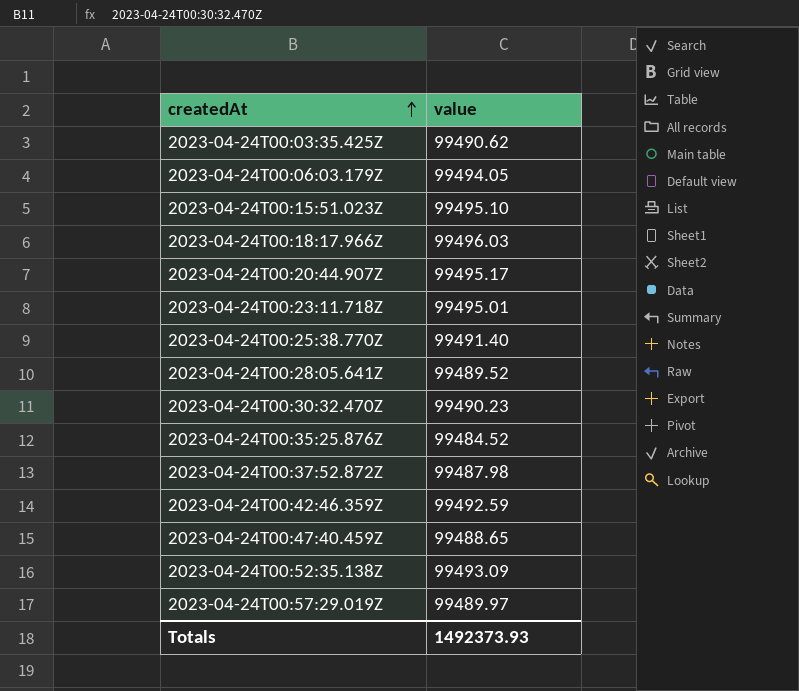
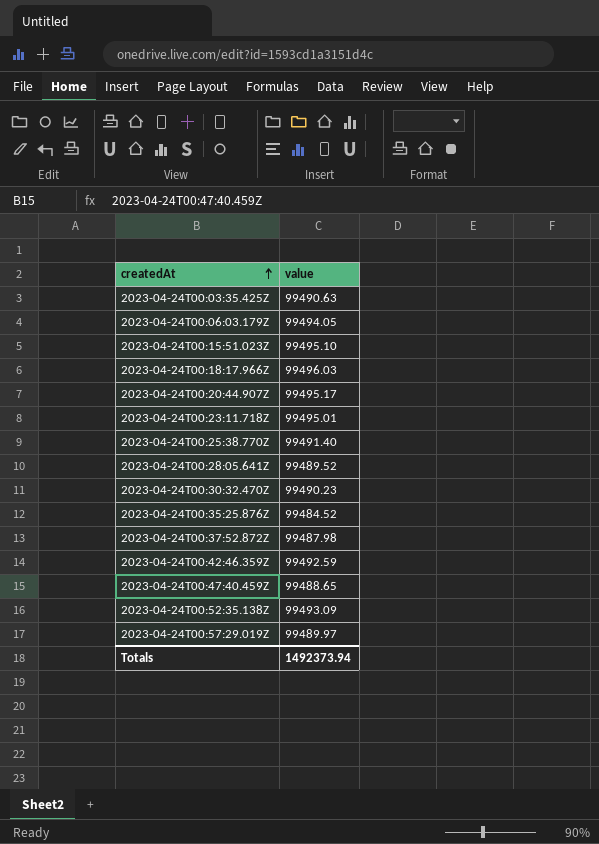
2023-04-24T00:03:35.425Z | value: 99490.62 -> 99490.63
Totals | value: 1492373.93 -> 1492373.94

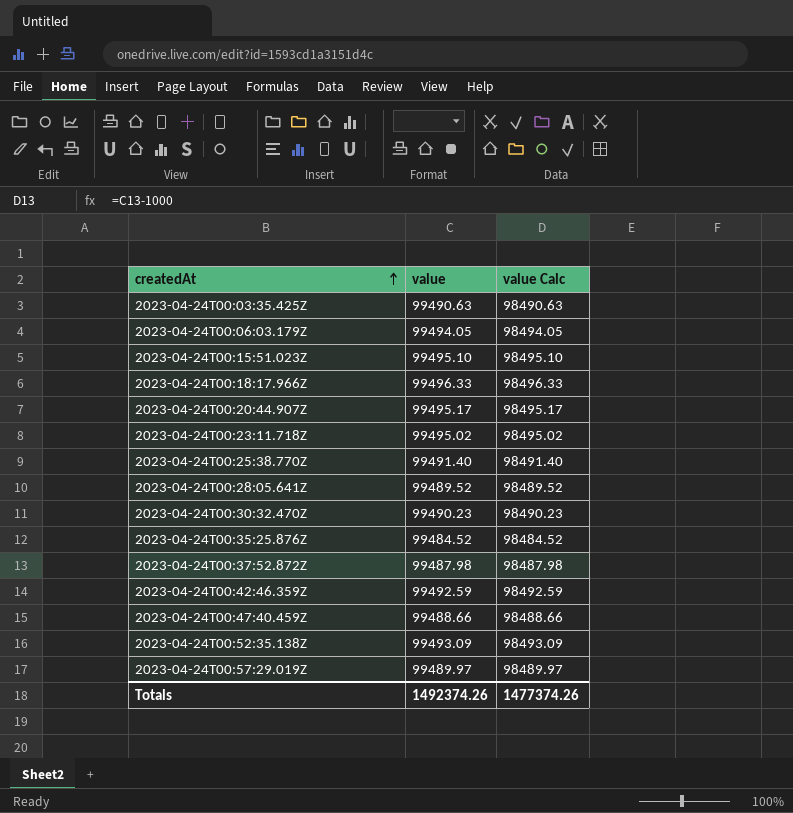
column value Calc | formula: none -> [value] - 1000
2023-04-24T00:18:17.966Z | value: 99496.03 -> 99496.33
2023-04-24T00:23:11.718Z | value: 99495.01 -> 99495.02
2023-04-24T00:47:40.459Z | value: 99488.65 -> 99488.66
Totals | value: 1492373.94 -> 1492374.26

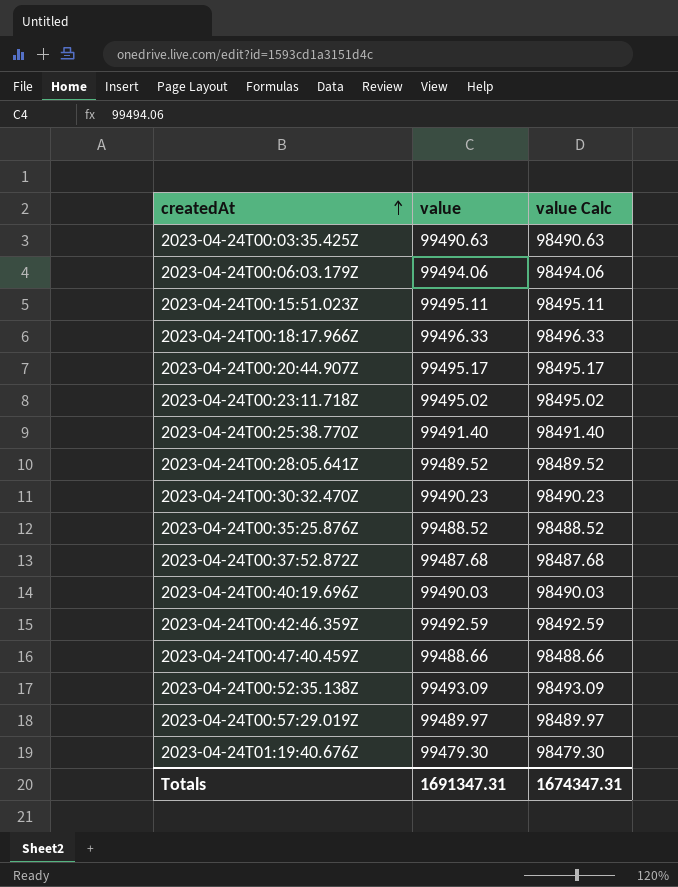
2023-04-24T00:06:03.179Z | value: 99494.05 -> 99494.06
2023-04-24T00:06:03.179Z | value Calc: 98494.05 -> 98494.06
2023-04-24T00:15:51.023Z | value: 99495.10 -> 99495.11
2023-04-24T00:15:51.023Z | value Calc: 98495.10 -> 98495.11
2023-04-24T00:35:25.876Z | value: 99484.52 -> 99488.52
2023-04-24T00:35:25.876Z | value Calc: 98484.52 -> 98488.52
2023-04-24T00:37:52.872Z | value: 99487.98 -> 99487.68
2023-04-24T00:37:52.872Z | value Calc: 98487.98 -> 98487.68
row 2023-04-24T00:40:19.696Z: none -> 99490.03 | 98490.03
row 2023-04-24T01:19:40.676Z: none -> 99479.30 | 98479.30
Totals | value: 1492374.26 -> 1691347.31
Totals | value Calc: 1477374.26 -> 1674347.31

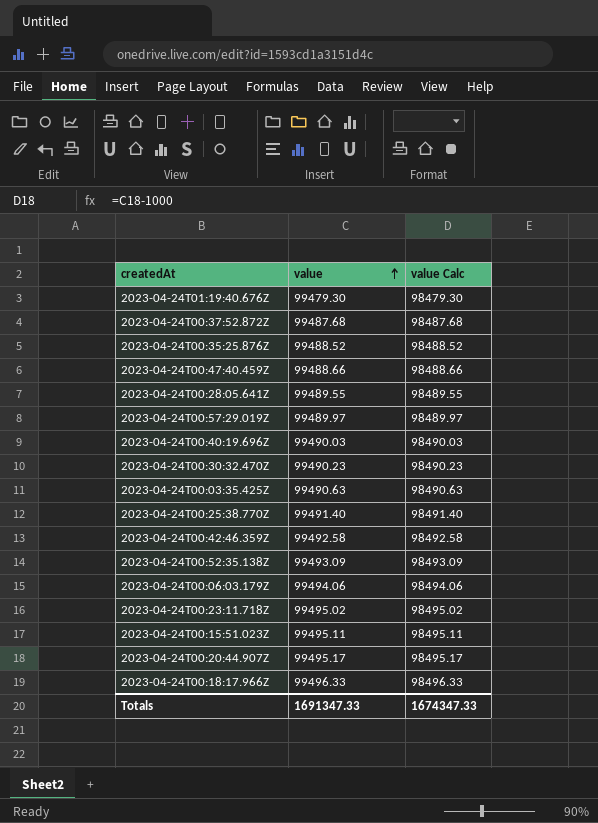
row order: createdAt ascending -> value ascending
2023-04-24T00:28:05.641Z | value: 99489.52 -> 99489.55
2023-04-24T00:28:05.641Z | value Calc: 98489.52 -> 98489.55
2023-04-24T00:42:46.359Z | value: 99492.59 -> 99492.58
2023-04-24T00:42:46.359Z | value Calc: 98492.59 -> 98492.58
Totals | value: 1691347.31 -> 1691347.33
Totals | value Calc: 1674347.31 -> 1674347.33

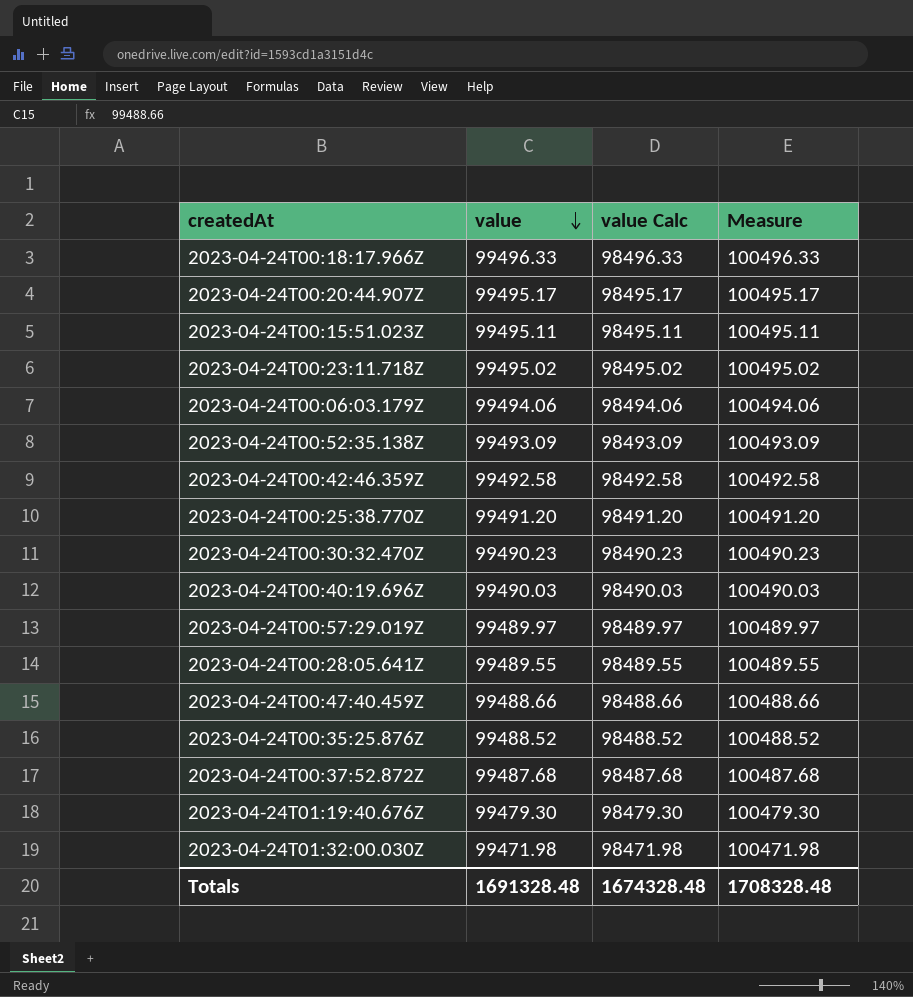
row order: value ascending -> value descending
column Measure | formula: none -> [value] + 1000
row 2023-04-24T00:03:35.425Z: 99490.63 | 98490.63 -> none
2023-04-24T00:25:38.770Z | value: 99491.40 -> 99491.20
2023-04-24T00:25:38.770Z | value Calc: 98491.40 -> 98491.20
row 2023-04-24T01:32:00.030Z: none -> 99471.98 | 98471.98 | 100471.98
Totals | value: 1691347.33 -> 1691328.48
Totals | value Calc: 1674347.33 -> 1674328.48

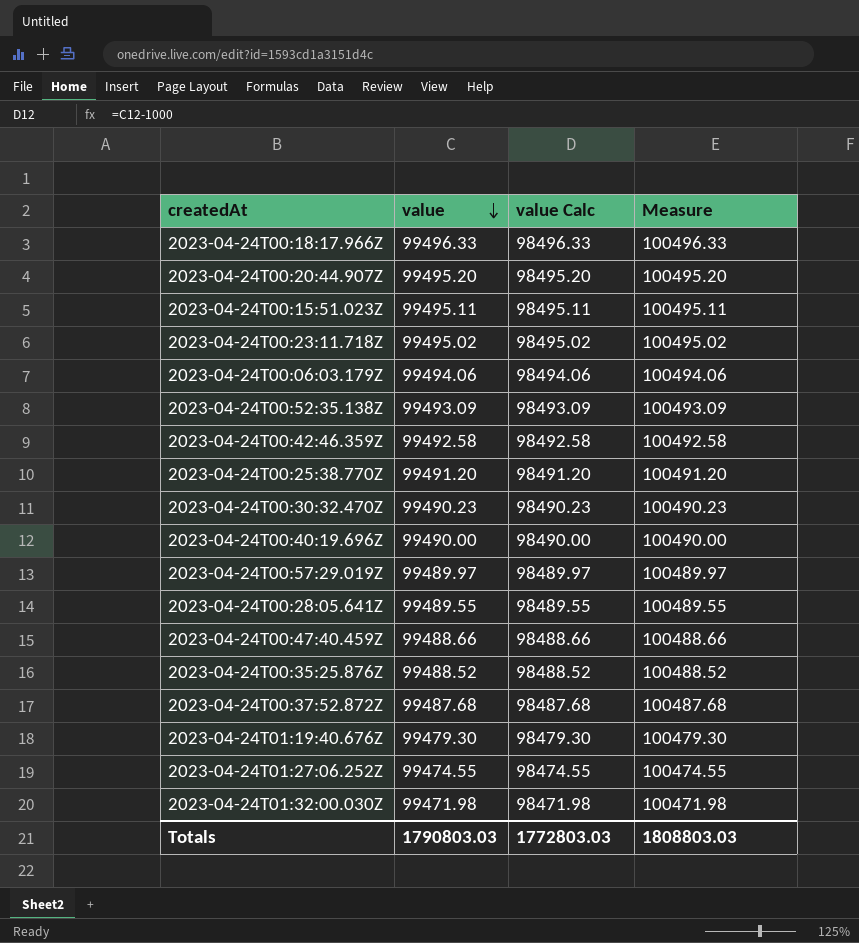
2023-04-24T00:20:44.907Z | value: 99495.17 -> 99495.20
2023-04-24T00:20:44.907Z | value Calc: 98495.17 -> 98495.20
2023-04-24T00:20:44.907Z | Measure: 100495.17 -> 100495.20
2023-04-24T00:40:19.696Z | value: 99490.03 -> 99490.00
2023-04-24T00:40:19.696Z | value Calc: 98490.03 -> 98490.00
2023-04-24T00:40:19.696Z | Measure: 100490.03 -> 100490.00
row 2023-04-24T01:27:06.252Z: none -> 99474.55 | 98474.55 | 100474.55
Totals | value: 1691328.48 -> 1790803.03
Totals | value Calc: 1674328.48 -> 1772803.03
Totals | Measure: 1708328.48 -> 1808803.03

